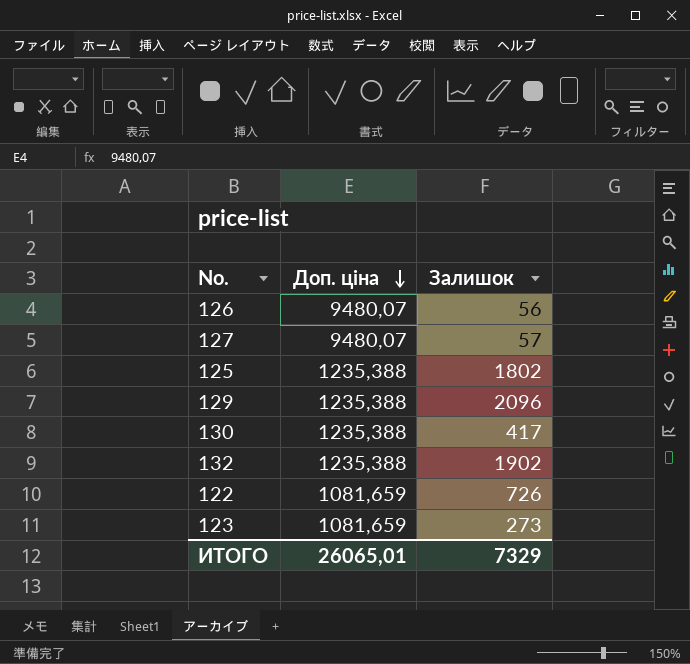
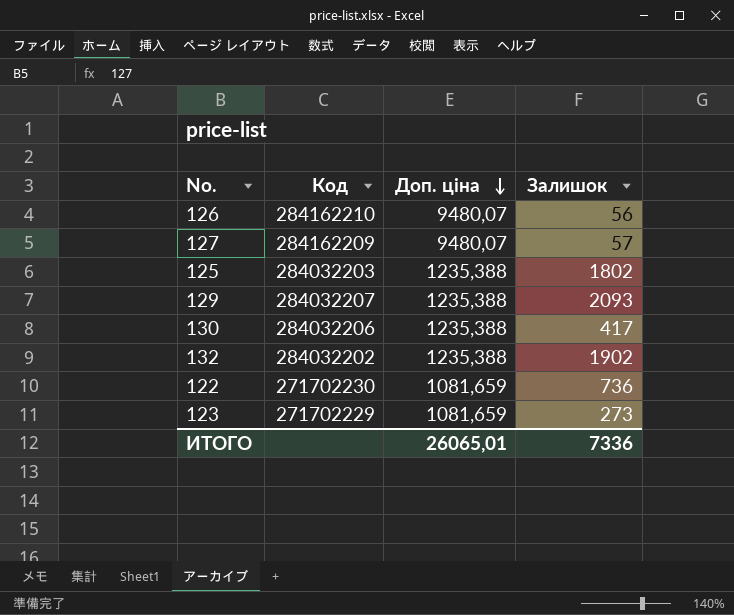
column Код | position: none -> 2
129 | Залишок: 2096 -> 2093
122 | Залишок: 726 -> 736
ИТОГО | Залишок: 7329 -> 7336

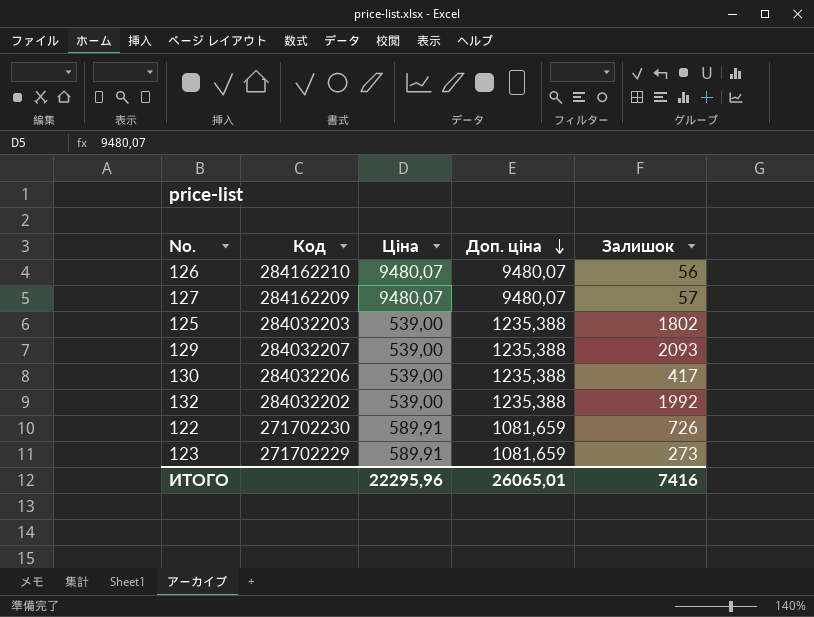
column Ціна | position: none -> 3
132 | Залишок: 1902 -> 1992
122 | Залишок: 736 -> 726
ИТОГО | Залишок: 7336 -> 7416

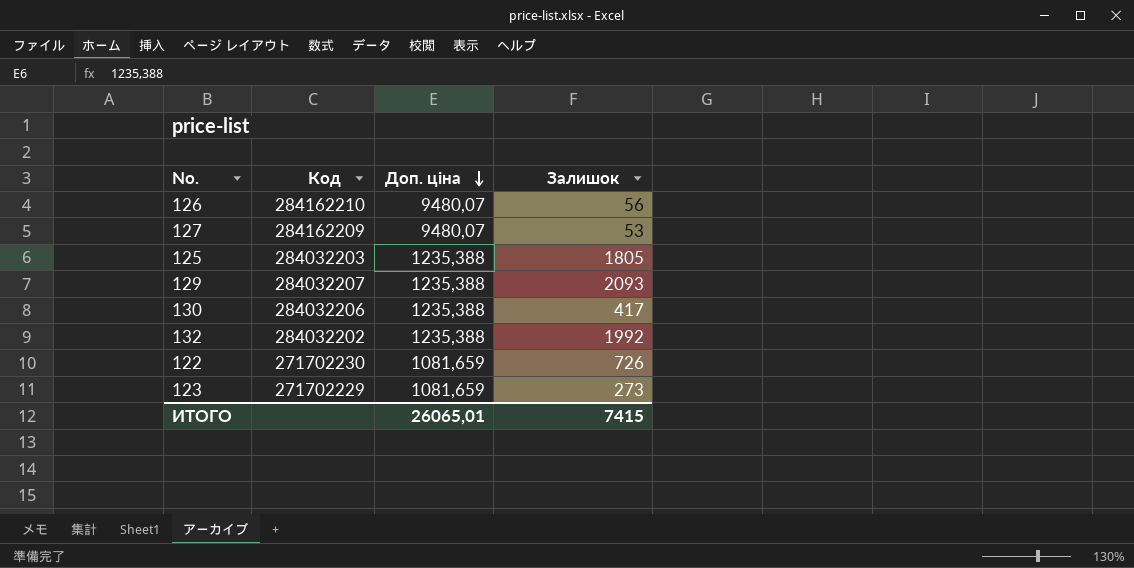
column Ціна | position: 3 -> none
127 | Залишок: 57 -> 53
125 | Залишок: 1802 -> 1805
ИТОГО | Залишок: 7416 -> 7415

